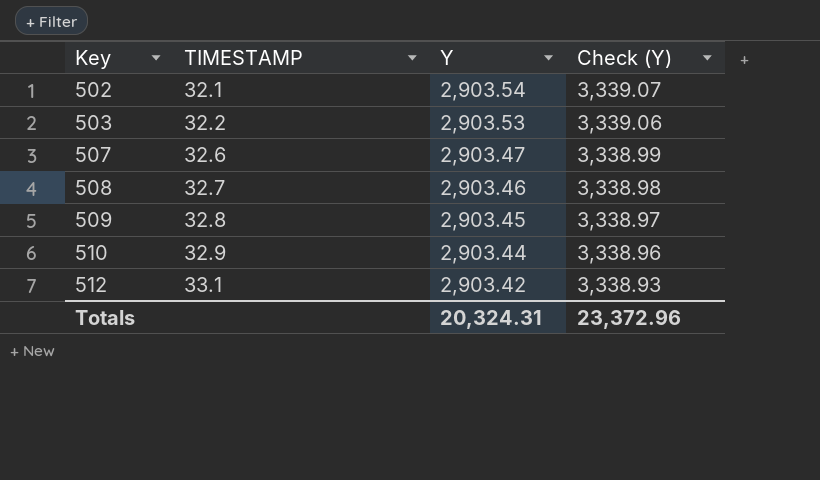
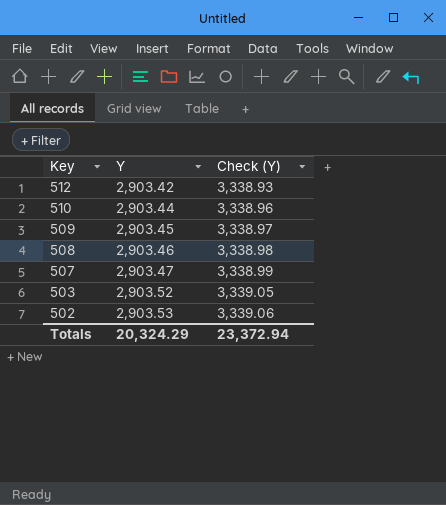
row order: Key ascending -> Key descending
column TIMESTAMP | position: 2 -> none
503 | Y: 2,903.53 -> 2,903.52
503 | Check (Y): 3,339.06 -> 3,339.05
502 | Y: 2,903.54 -> 2,903.53
502 | Check (Y): 3,339.07 -> 3,339.06
Totals | Y: 20,324.31 -> 20,324.29
Totals | Check (Y): 23,372.96 -> 23,372.94

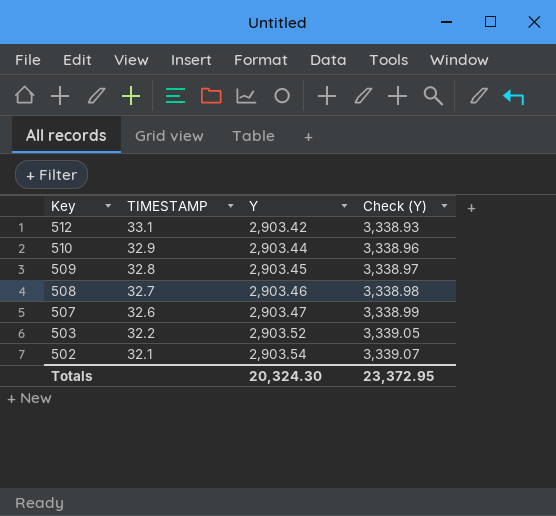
column TIMESTAMP | position: none -> 2
502 | Y: 2,903.53 -> 2,903.54
502 | Check (Y): 3,339.06 -> 3,339.07
Totals | Y: 20,324.29 -> 20,324.30
Totals | Check (Y): 23,372.94 -> 23,372.95

